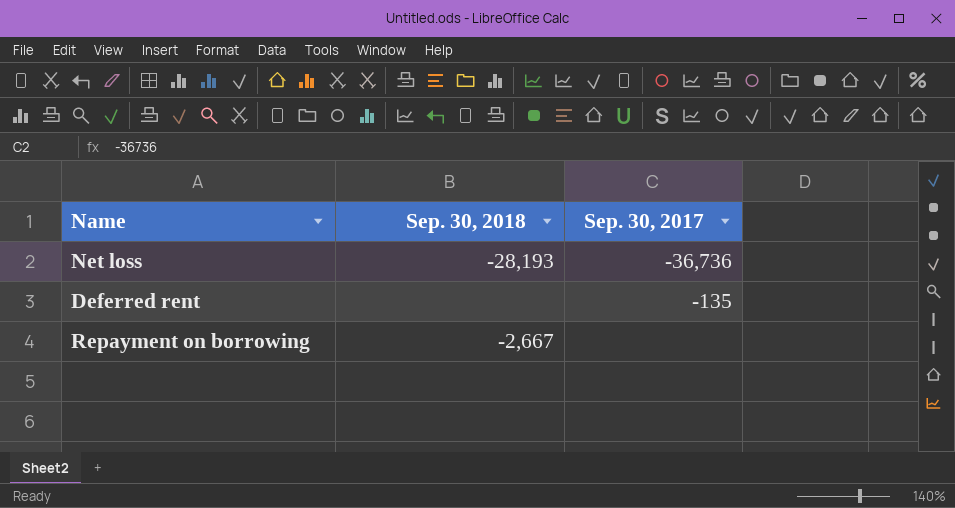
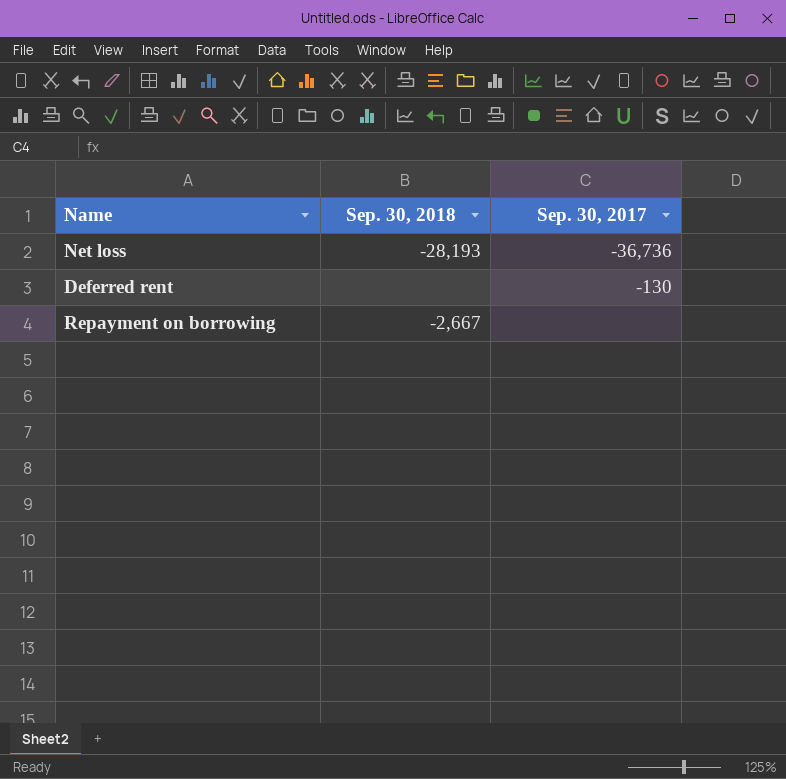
Deferred rent | Sep. 30, 2017: -135 -> -130

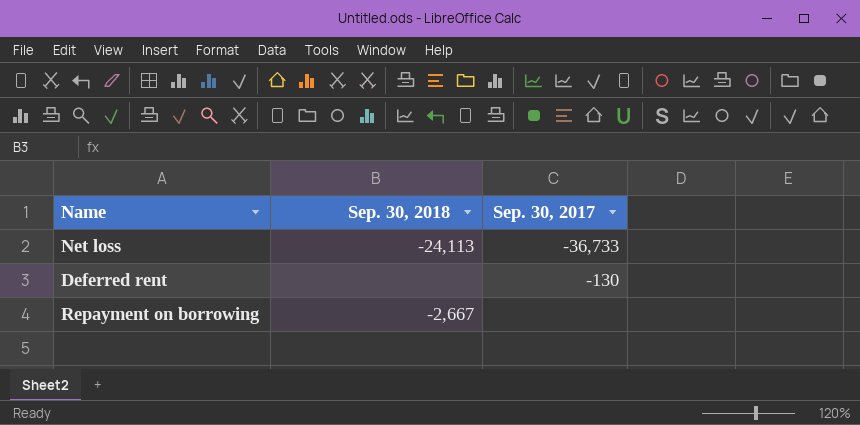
Net loss | Sep. 30, 2018: -28,193 -> -24,113
Net loss | Sep. 30, 2017: -36,736 -> -36,733

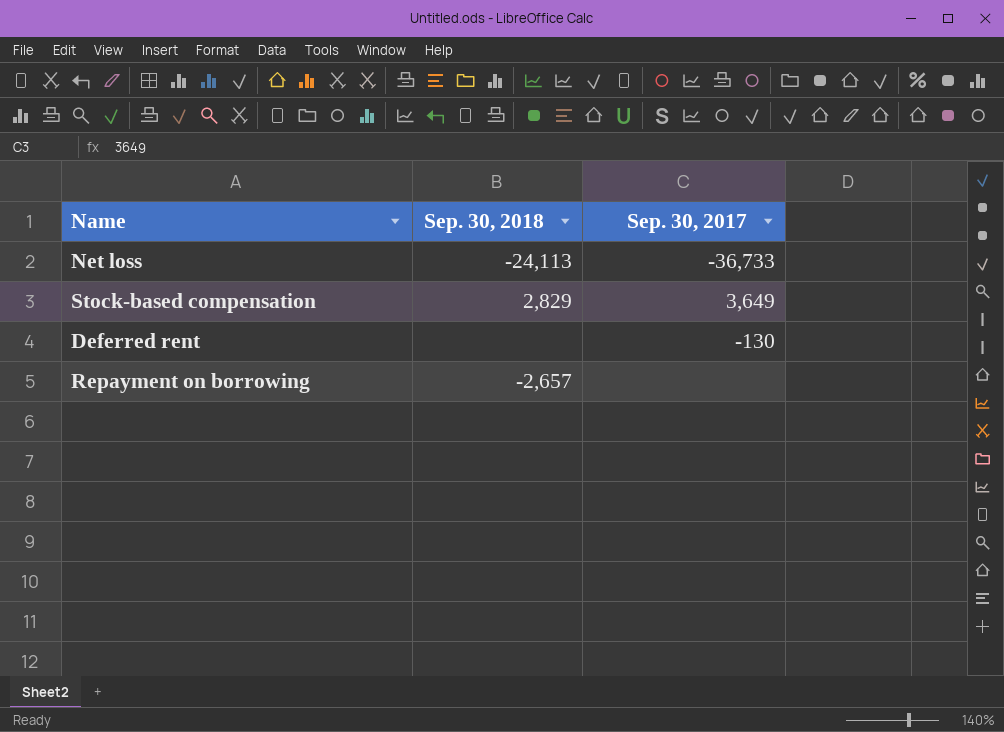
row Stock-based compensation: none -> 2,829 | 3,649
Repayment on borrowing | Sep. 30, 2018: -2,667 -> -2,657

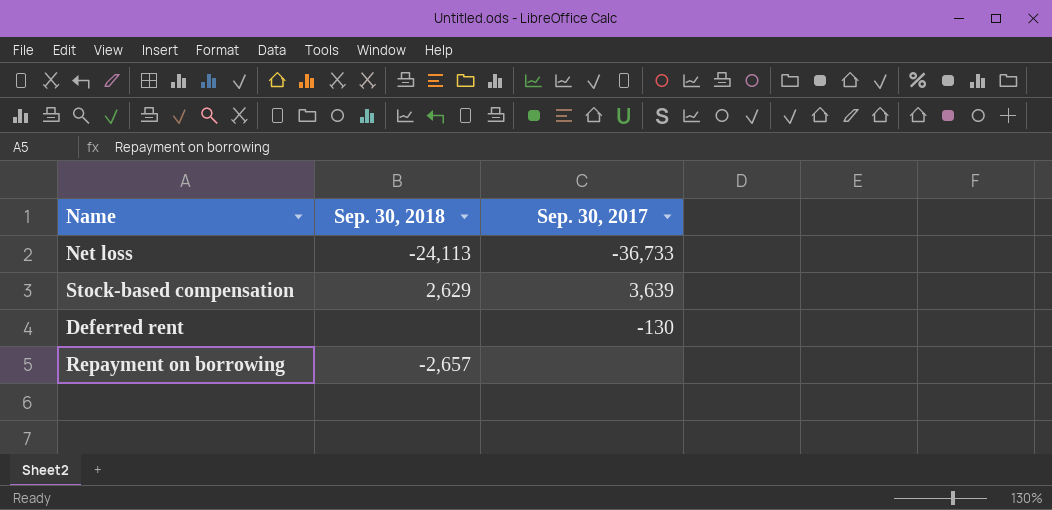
Stock-based compensation | Sep. 30, 2018: 2,829 -> 2,629
Stock-based compensation | Sep. 30, 2017: 3,649 -> 3,639

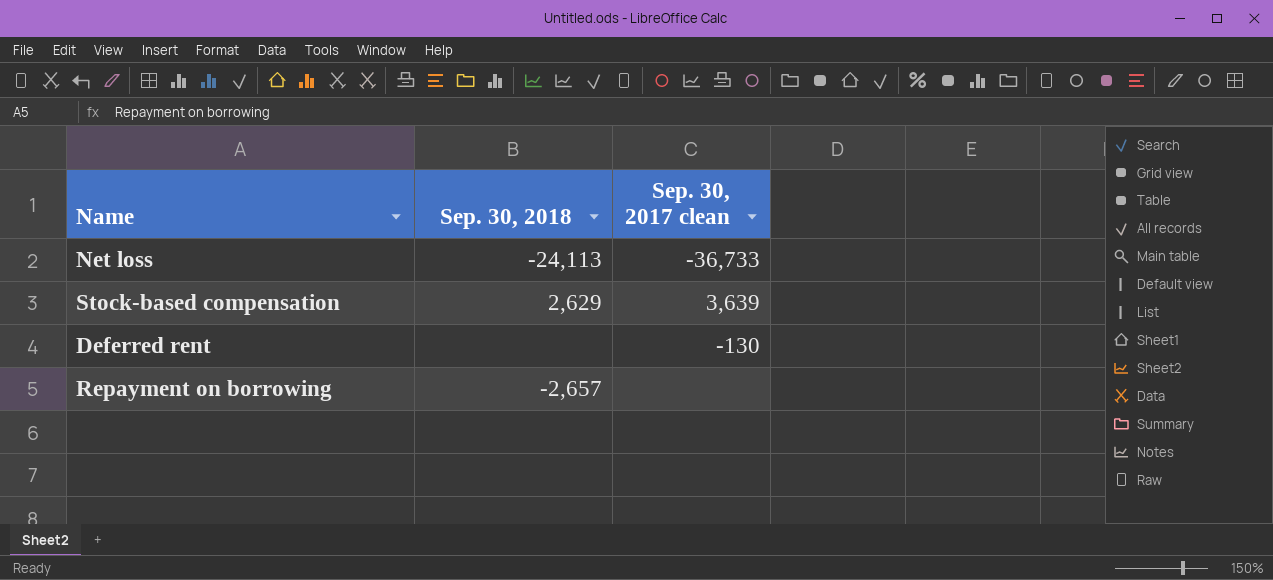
column name: Sep. 30, 2017 -> Sep. 30, 2017 clean

